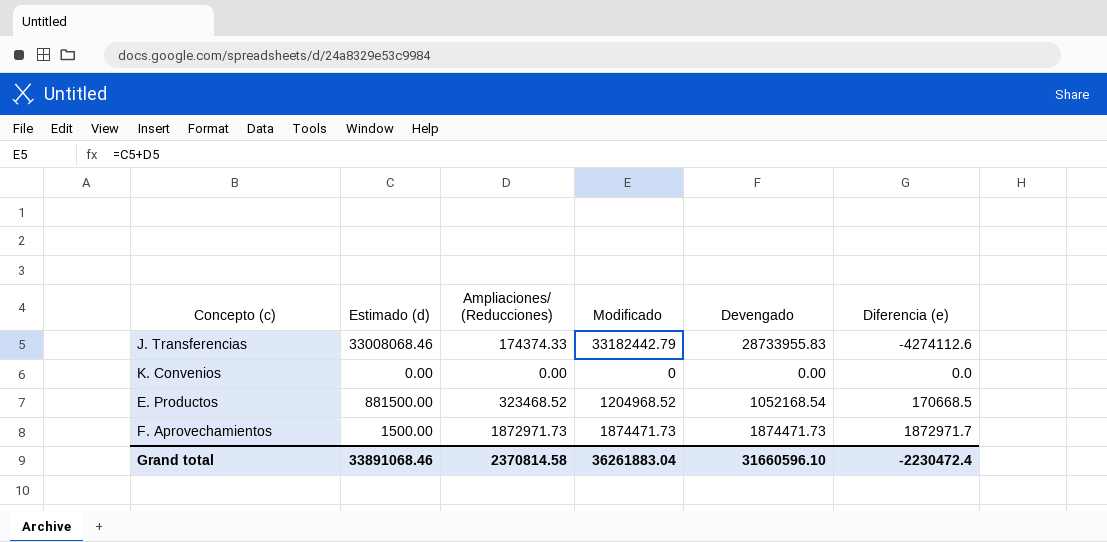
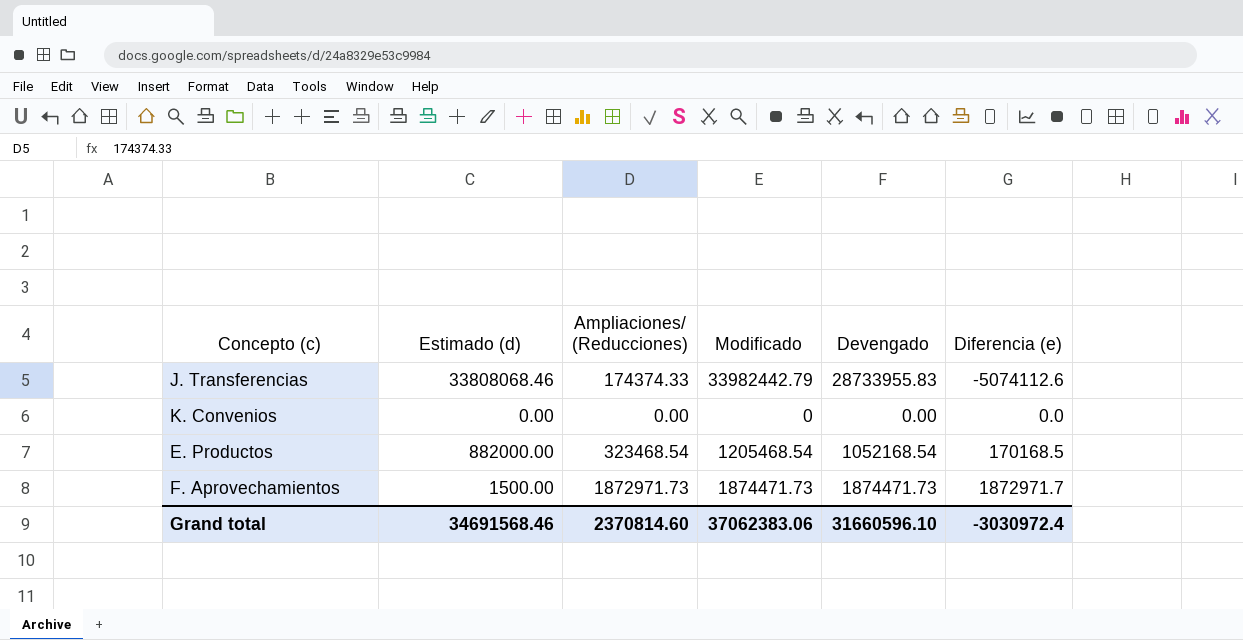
J. Transferencias | Estimado (d): 33008068.46 -> 33808068.46
J. Transferencias | Modificado: 33182442.79 -> 33982442.79
J. Transferencias | Diferencia (e): -4274112.6 -> -5074112.6
E. Productos | Estimado (d): 881500.00 -> 882000.00
E. Productos | Ampliaciones/ (Reducciones): 323468.52 -> 323468.54
E. Productos | Modificado: 1204968.52 -> 1205468.54
E. Productos | Diferencia (e): 170668.5 -> 170168.5
Grand total | Estimado (d): 33891068.46 -> 34691568.46
Grand total | Ampliaciones/ (Reducciones): 2370814.58 -> 2370814.60
Grand total | Modificado: 36261883.04 -> 37062383.06
Grand total | Diferencia (e): -2230472.4 -> -3030972.4

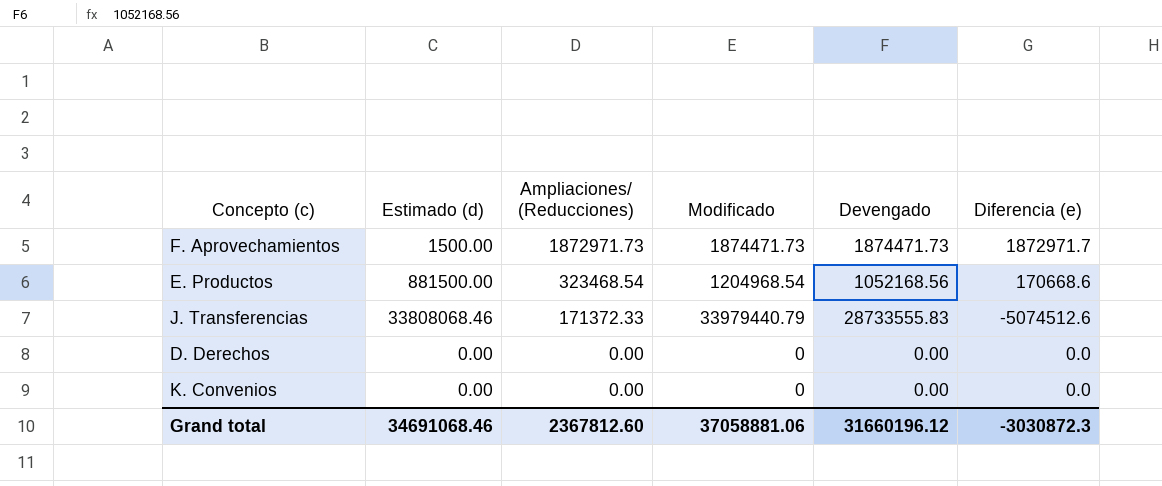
row order: Diferencia (e) ascending -> Ampliaciones/ (Reducciones) descending
E. Productos | Estimado (d): 882000.00 -> 881500.00
E. Productos | Modificado: 1205468.54 -> 1204968.54
E. Productos | Devengado: 1052168.54 -> 1052168.56
E. Productos | Diferencia (e): 170168.5 -> 170668.6
J. Transferencias | Ampliaciones/ (Reducciones): 174374.33 -> 171372.33
J. Transferencias | Modificado: 33982442.79 -> 33979440.79
J. Transferencias | Devengado: 28733955.83 -> 28733555.83
J. Transferencias | Diferencia (e): -5074112.6 -> -5074512.6
row D. Derechos: none -> 0.00 | 0.00 | 0 | 0.00 | 0.0
Grand total | Estimado (d): 34691568.46 -> 34691068.46
Grand total | Ampliaciones/ (Reducciones): 2370814.60 -> 2367812.60
Grand total | Modificado: 37062383.06 -> 37058881.06
Grand total | Devengado: 31660596.10 -> 31660196.12
Grand total | Diferencia (e): -3030972.4 -> -3030872.3

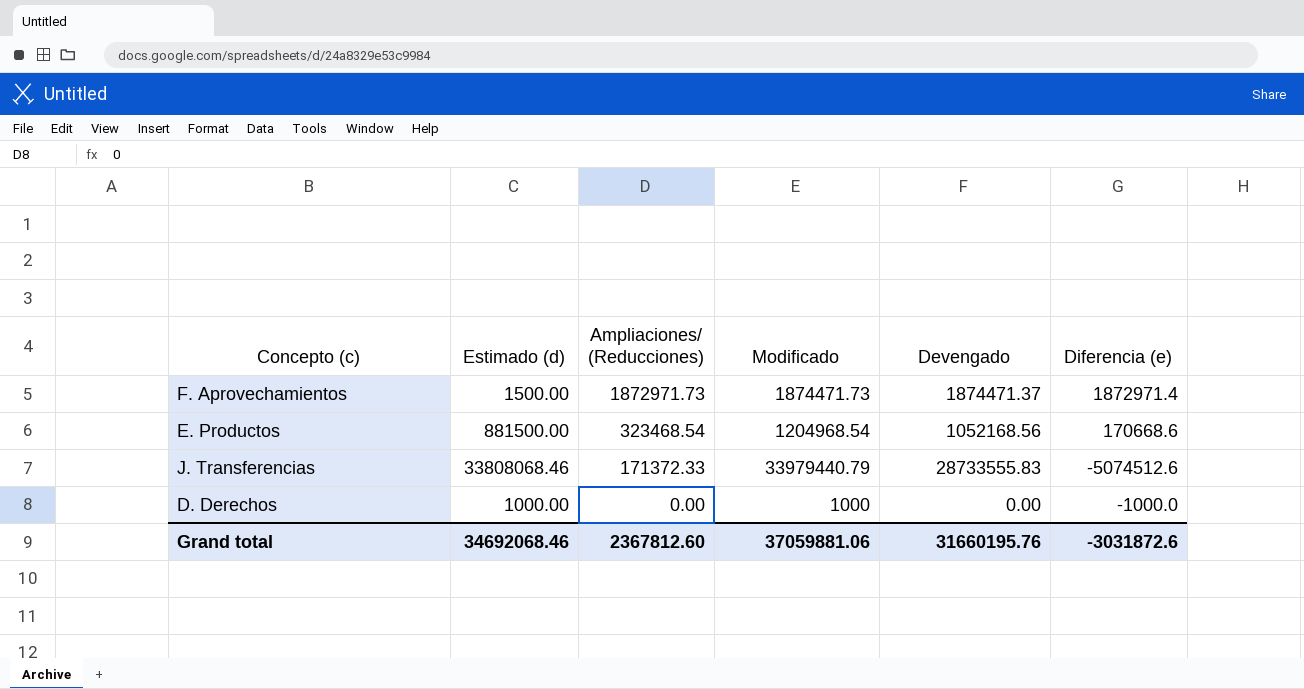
row K. Convenios: 0.00 | 0.00 | 0 | 0.00 | 0.0 -> none
F. Aprovechamientos | Devengado: 1874471.73 -> 1874471.37
F. Aprovechamientos | Diferencia (e): 1872971.7 -> 1872971.4
D. Derechos | Estimado (d): 0.00 -> 1000.00
D. Derechos | Modificado: 0 -> 1000
D. Derechos | Diferencia (e): 0.0 -> -1000.0
Grand total | Estimado (d): 34691068.46 -> 34692068.46
Grand total | Modificado: 37058881.06 -> 37059881.06
Grand total | Devengado: 31660196.12 -> 31660195.76
Grand total | Diferencia (e): -3030872.3 -> -3031872.6

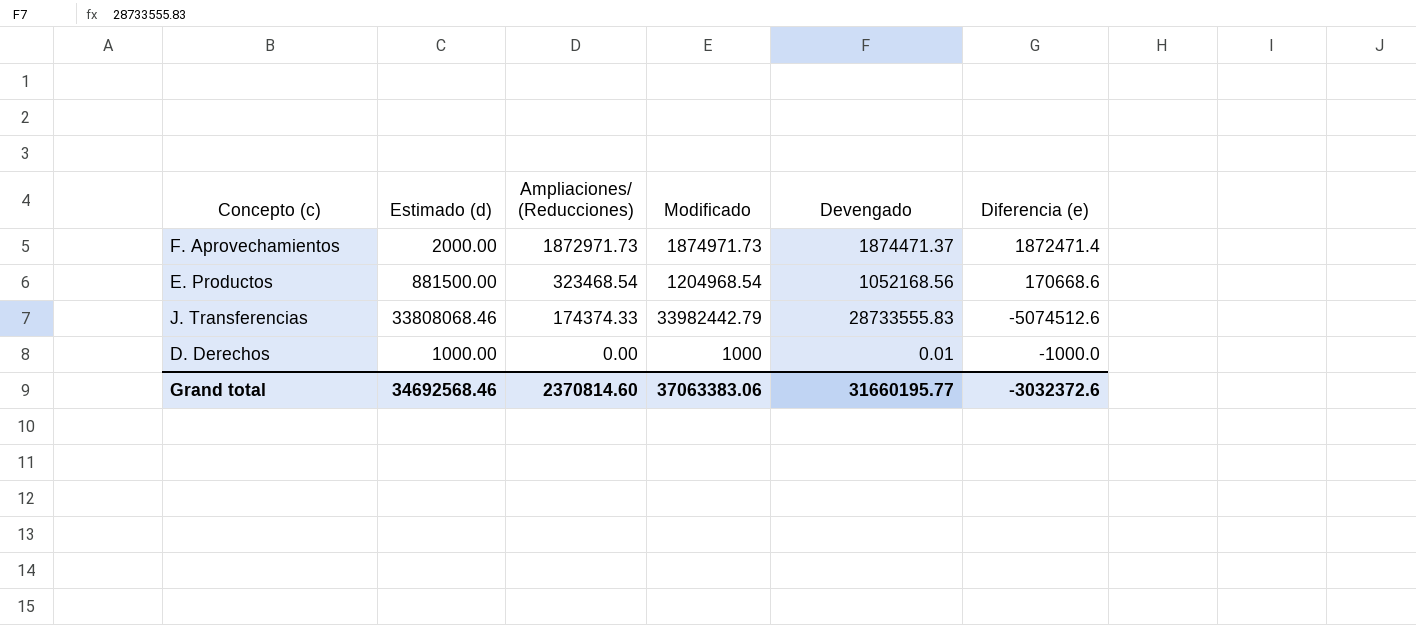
F. Aprovechamientos | Estimado (d): 1500.00 -> 2000.00
F. Aprovechamientos | Modificado: 1874471.73 -> 1874971.73
F. Aprovechamientos | Diferencia (e): 1872971.4 -> 1872471.4
J. Transferencias | Ampliaciones/ (Reducciones): 171372.33 -> 174374.33
J. Transferencias | Modificado: 33979440.79 -> 33982442.79
D. Derechos | Devengado: 0.00 -> 0.01
Grand total | Estimado (d): 34692068.46 -> 34692568.46
Grand total | Ampliaciones/ (Reducciones): 2367812.60 -> 2370814.60
Grand total | Modificado: 37059881.06 -> 37063383.06
Grand total | Devengado: 31660195.76 -> 31660195.77
Grand total | Diferencia (e): -3031872.6 -> -3032372.6

